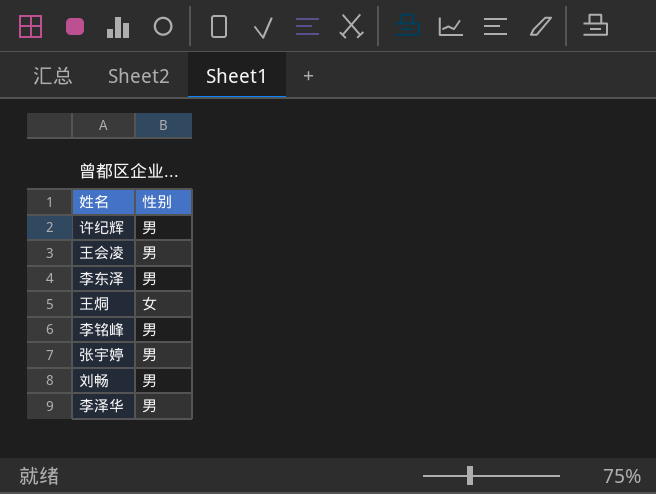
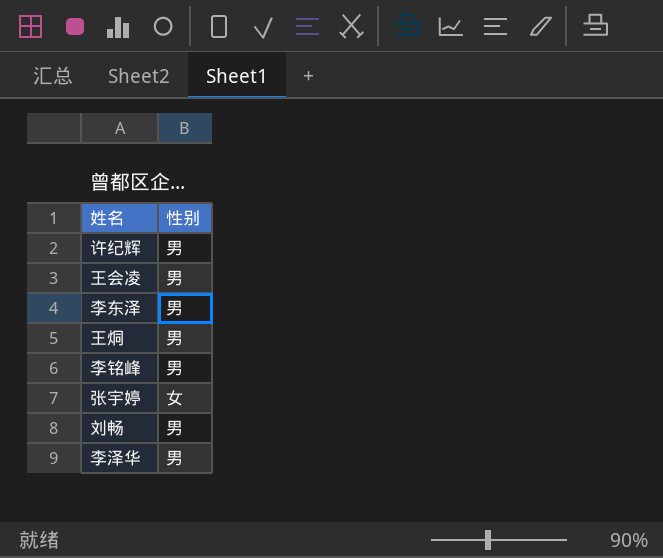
王烔 | 性别: 女 -> 男
张宇婷 | 性别: 男 -> 女

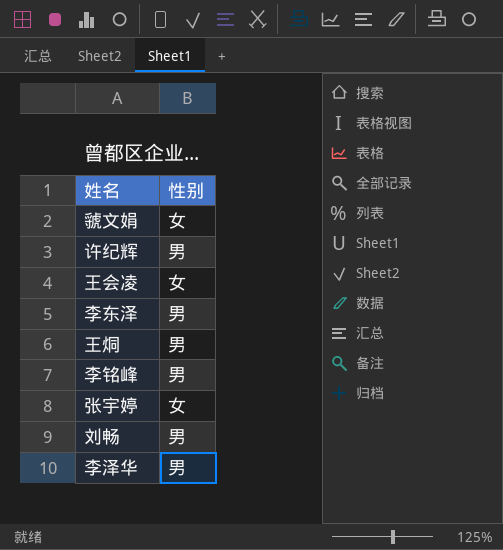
row 虢文娟: none -> 女
王会凌 | 性别: 男 -> 女

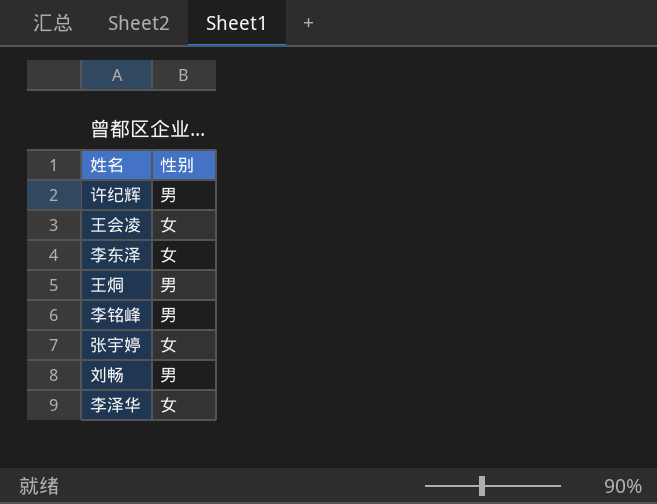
row 虢文娟: 女 -> none
李东泽 | 性别: 男 -> 女
李泽华 | 性别: 男 -> 女

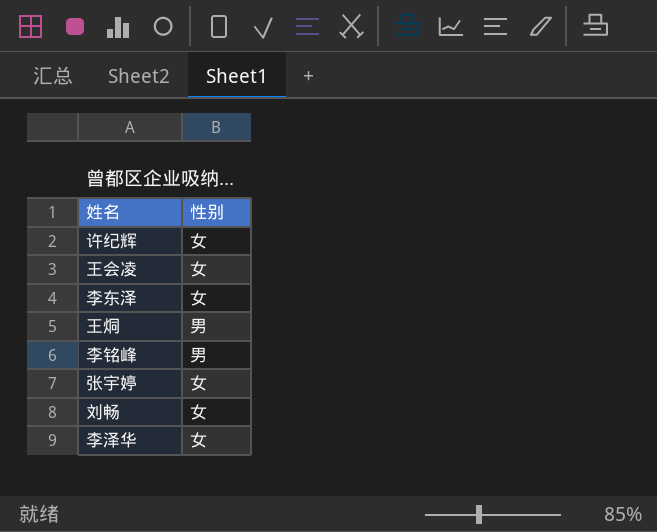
许纪辉 | 性别: 男 -> 女
刘畅 | 性别: 男 -> 女

